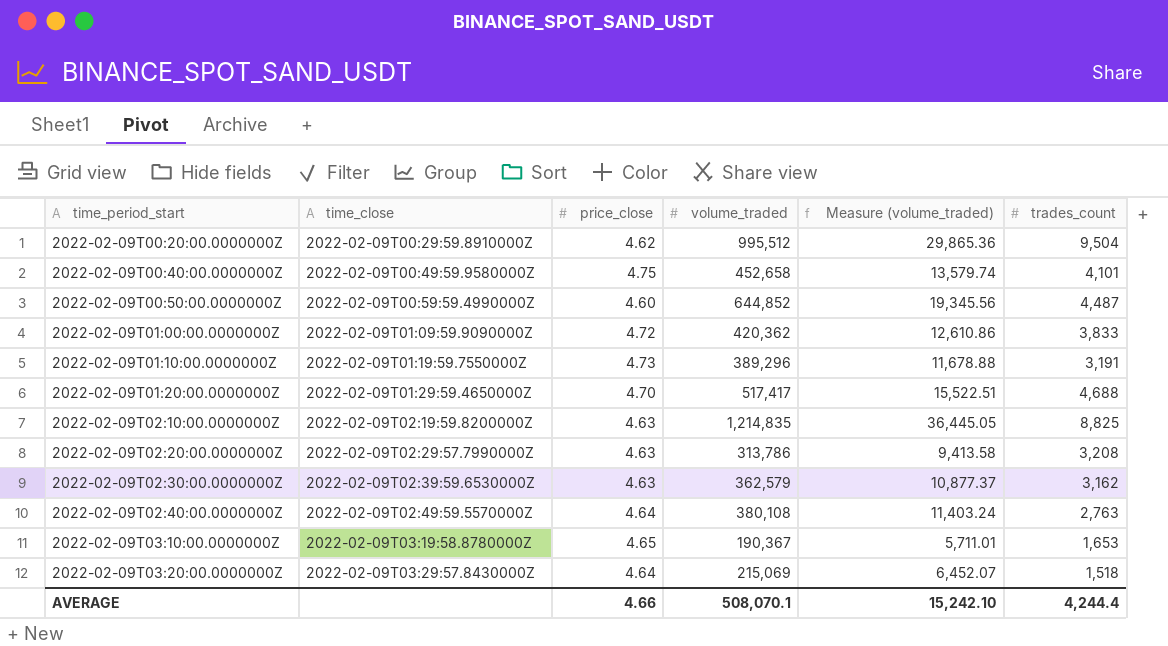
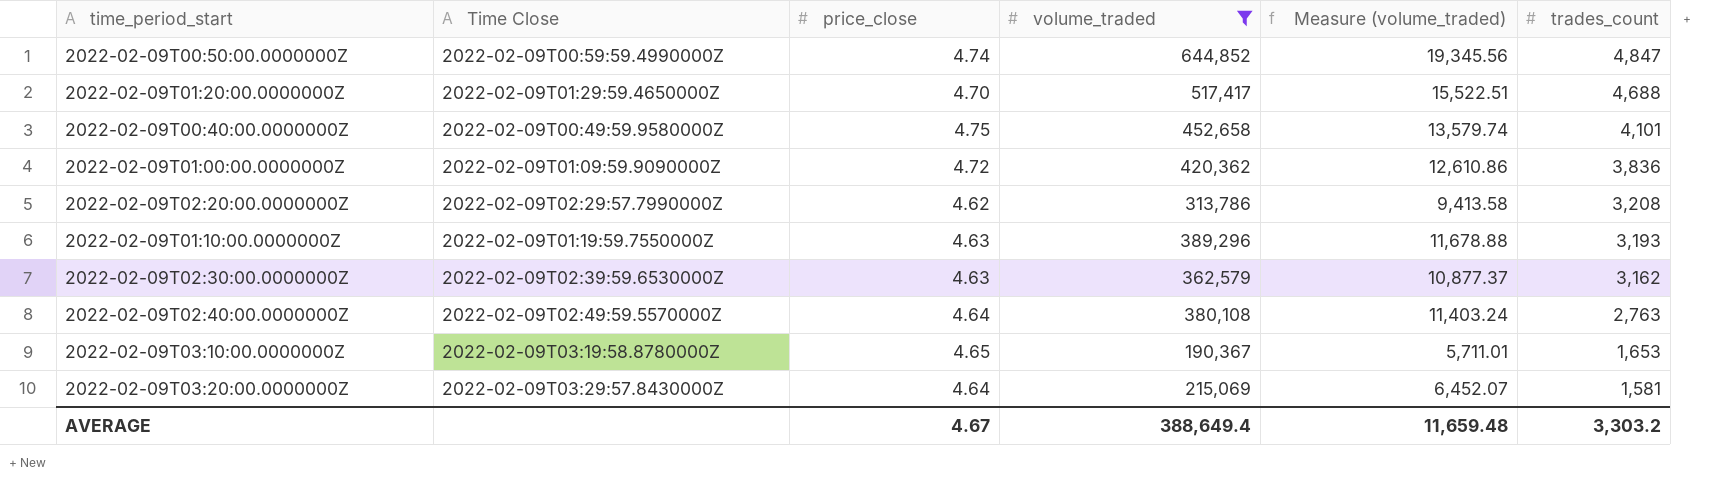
filter: none -> volume_traded <= 644,852
row order: time_period_start ascending -> trades_count descending
column name: time_close -> Time Close
2022-02-09T00:50:00.0000000Z | price_close: 4.60 -> 4.74
2022-02-09T00:50:00.0000000Z | trades_count: 4,487 -> 4,847
2022-02-09T01:00:00.0000000Z | trades_count: 3,833 -> 3,836
2022-02-09T02:20:00.0000000Z | price_close: 4.63 -> 4.62
2022-02-09T01:10:00.0000000Z | price_close: 4.73 -> 4.63
2022-02-09T01:10:00.0000000Z | trades_count: 3,191 -> 3,193
2022-02-09T03:20:00.0000000Z | trades_count: 1,518 -> 1,581
AVERAGE | price_close: 4.66 -> 4.67
AVERAGE | volume_traded: 508,070.1 -> 388,649.4
AVERAGE | Measure (volume_traded): 15,242.10 -> 11,659.48
AVERAGE | trades_count: 4,244.4 -> 3,303.2

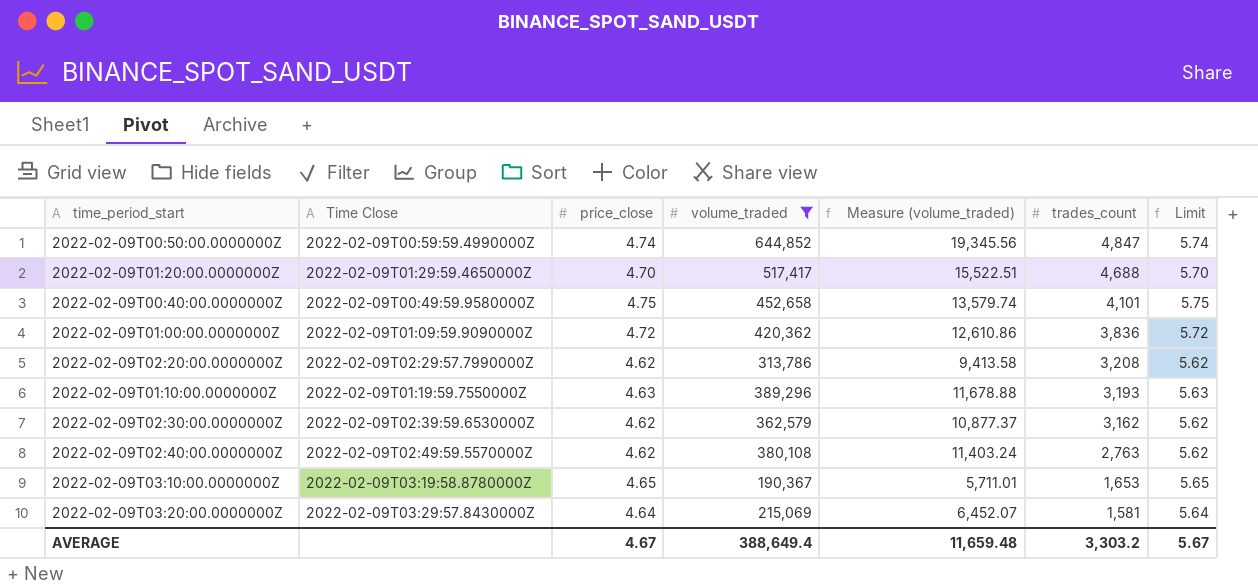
column Limit | formula: none -> [price_close] + 1
2022-02-09T02:30:00.0000000Z | price_close: 4.63 -> 4.62
2022-02-09T02:40:00.0000000Z | price_close: 4.64 -> 4.62

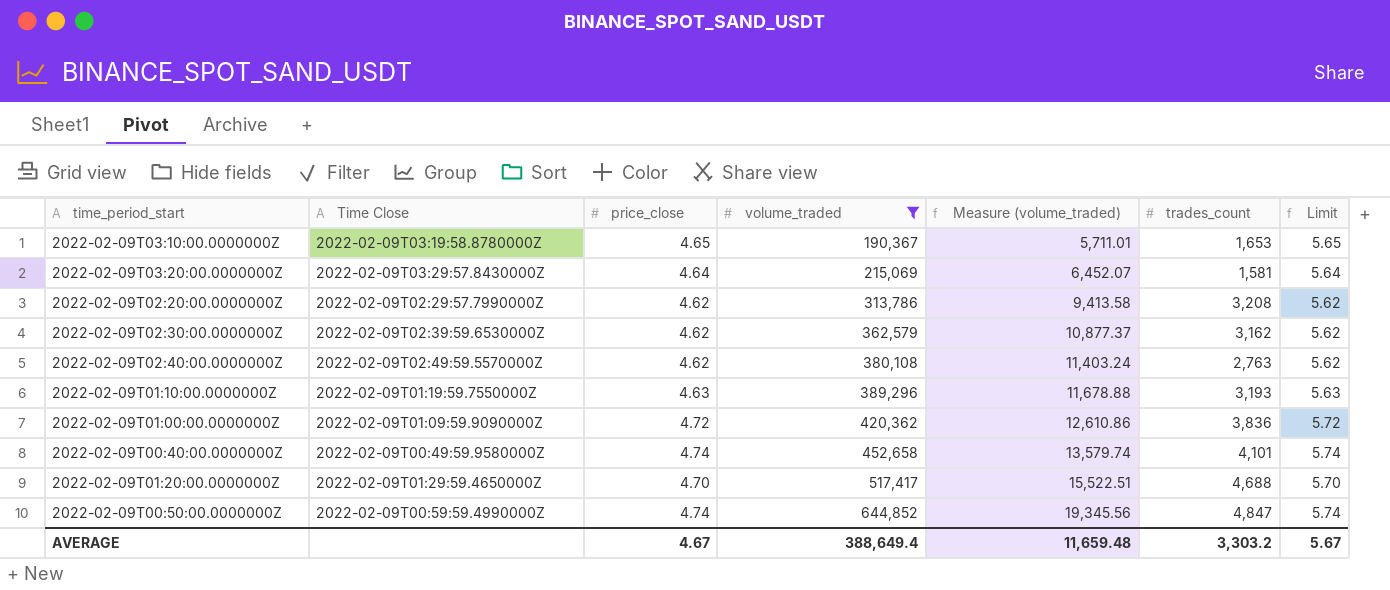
row order: trades_count descending -> volume_traded ascending
2022-02-09T00:40:00.0000000Z | price_close: 4.75 -> 4.74
2022-02-09T00:40:00.0000000Z | Limit: 5.75 -> 5.74

